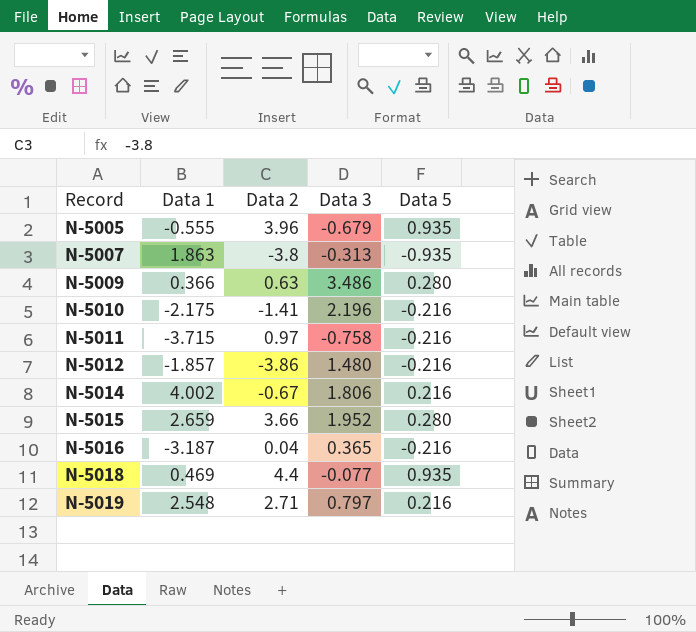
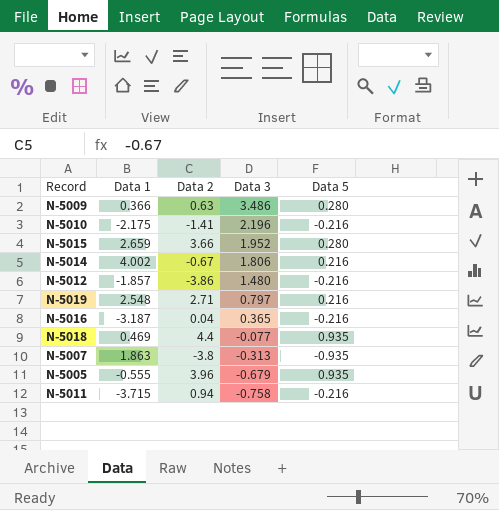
row order: Record ascending -> Data 3 descending
N-5011 | Data 2: 0.97 -> 0.94

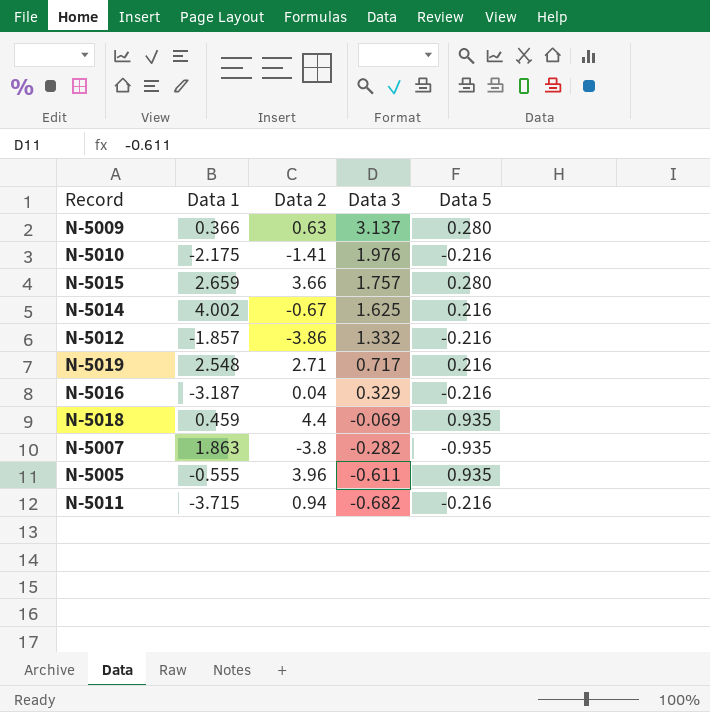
N-5009 | Data 3: 3.486 -> 3.137
N-5010 | Data 3: 2.196 -> 1.976
N-5015 | Data 3: 1.952 -> 1.757
N-5014 | Data 3: 1.806 -> 1.625
N-5012 | Data 3: 1.480 -> 1.332
N-5019 | Data 3: 0.797 -> 0.717
N-5016 | Data 3: 0.365 -> 0.329
N-5018 | Data 1: 0.469 -> 0.459
N-5018 | Data 3: -0.077 -> -0.069
N-5007 | Data 3: -0.313 -> -0.282
N-5005 | Data 3: -0.679 -> -0.611
N-5011 | Data 3: -0.758 -> -0.682

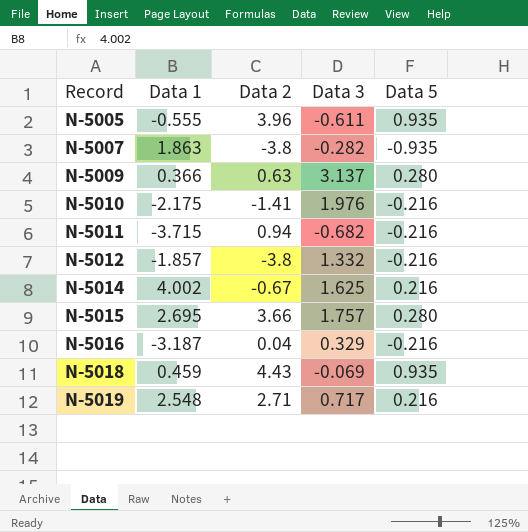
row order: Data 3 descending -> Record ascending
N-5012 | Data 2: -3.86 -> -3.8
N-5015 | Data 1: 2.659 -> 2.695
N-5018 | Data 2: 4.4 -> 4.43

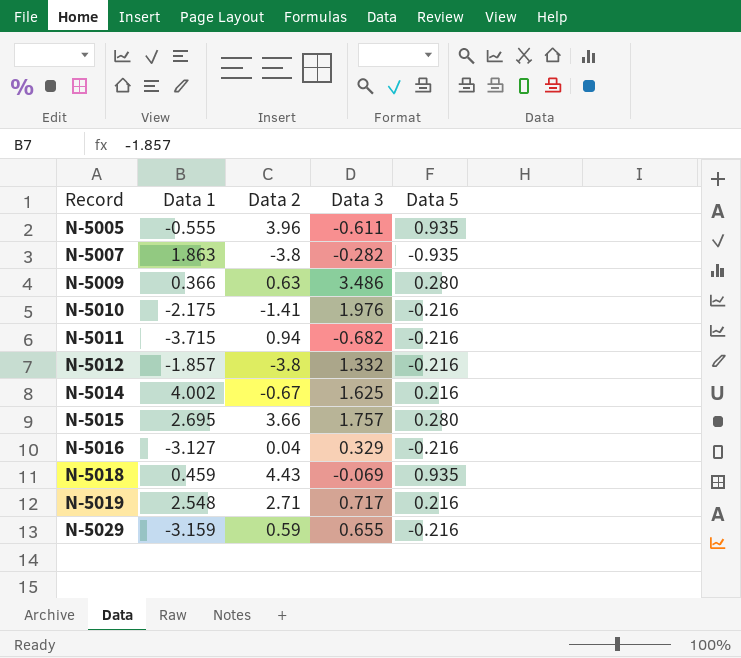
N-5009 | Data 3: 3.137 -> 3.486
N-5016 | Data 1: -3.187 -> -3.127
row N-5029: none -> -3.159 | 0.59 | 0.655 | -0.216

